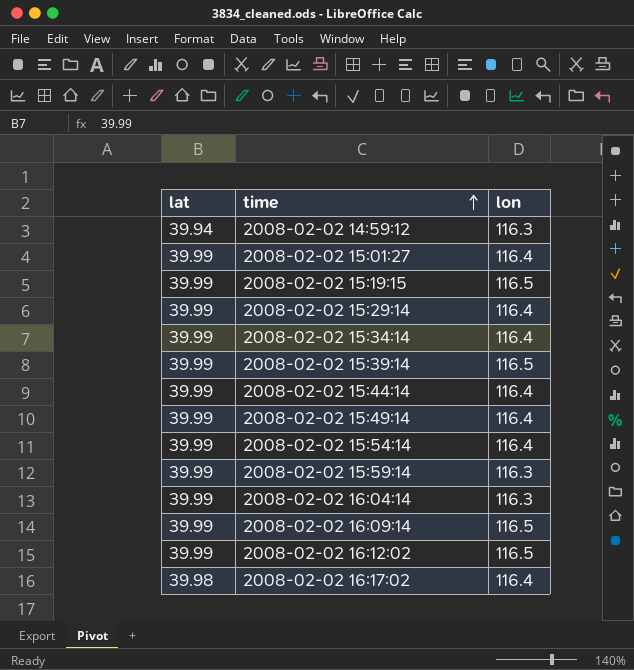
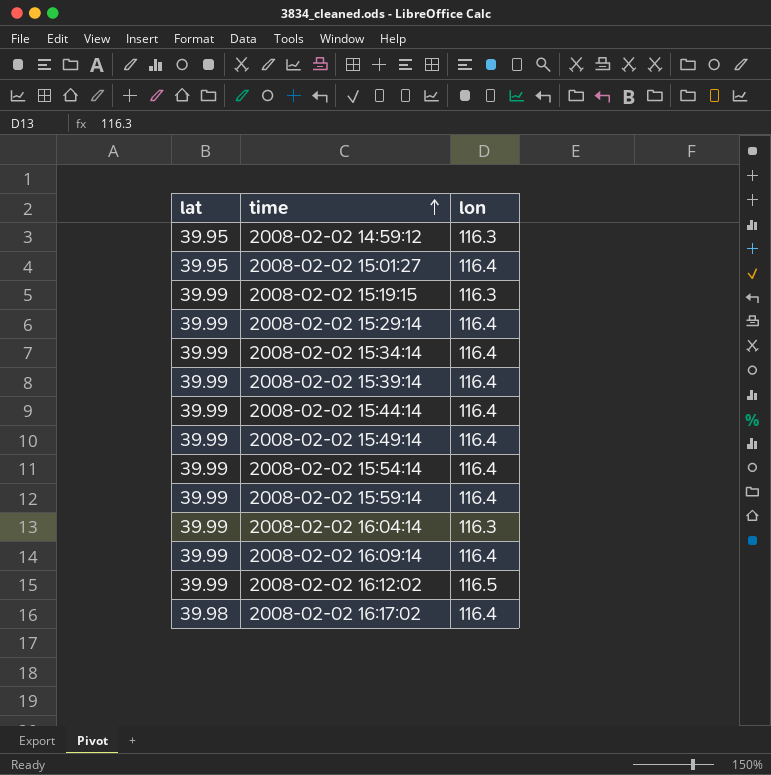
2008-02-02 14:59:12 | lat: 39.94 -> 39.95
2008-02-02 15:01:27 | lat: 39.99 -> 39.95
2008-02-02 15:19:15 | lon: 116.5 -> 116.3
2008-02-02 15:39:14 | lon: 116.5 -> 116.4
2008-02-02 15:59:14 | lon: 116.3 -> 116.4
2008-02-02 16:09:14 | lon: 116.5 -> 116.4

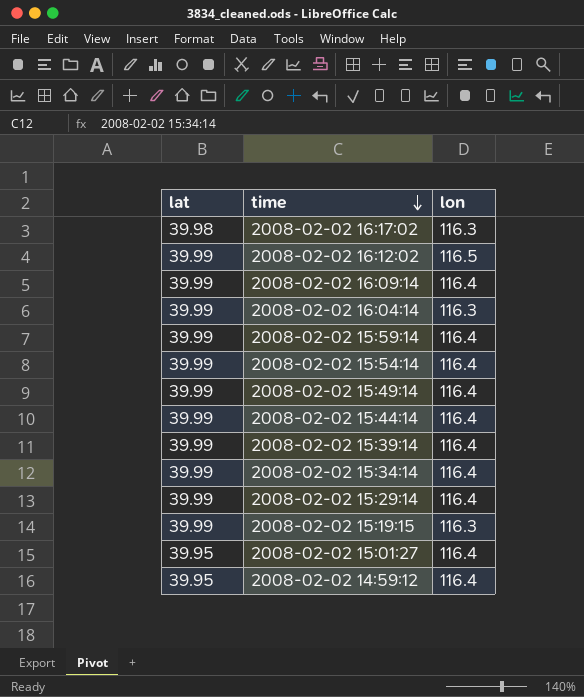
row order: time ascending -> time descending
2008-02-02 16:17:02 | lon: 116.4 -> 116.3
2008-02-02 14:59:12 | lon: 116.3 -> 116.4

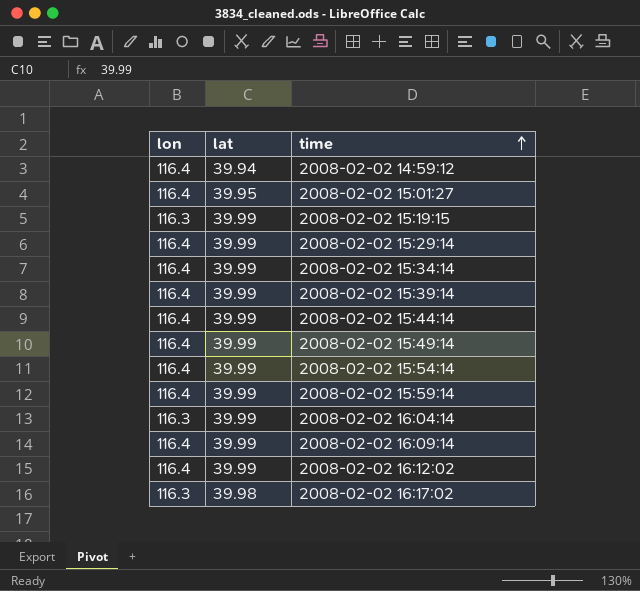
row order: time descending -> time ascending
column lon | position: 3 -> 1
2008-02-02 14:59:12 | lat: 39.95 -> 39.94
2008-02-02 16:12:02 | lon: 116.5 -> 116.4

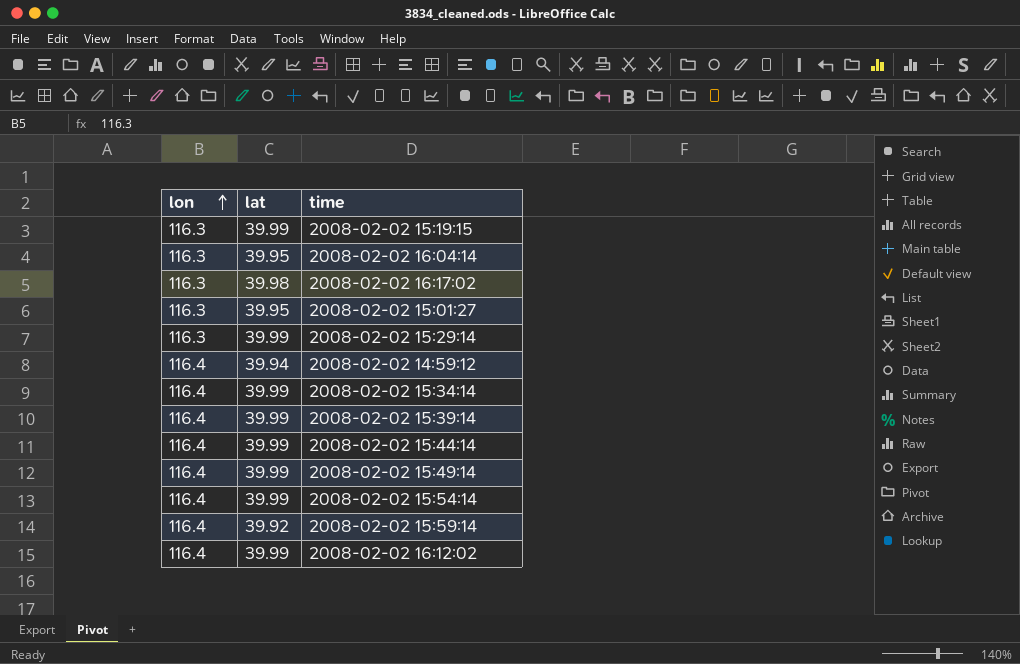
row order: time ascending -> lon ascending
row 2008-02-02 16:09:14: 116.4 | 39.99 -> none
2008-02-02 16:04:14 | lat: 39.99 -> 39.95
2008-02-02 15:01:27 | lon: 116.4 -> 116.3
2008-02-02 15:29:14 | lon: 116.4 -> 116.3
2008-02-02 15:59:14 | lat: 39.99 -> 39.92

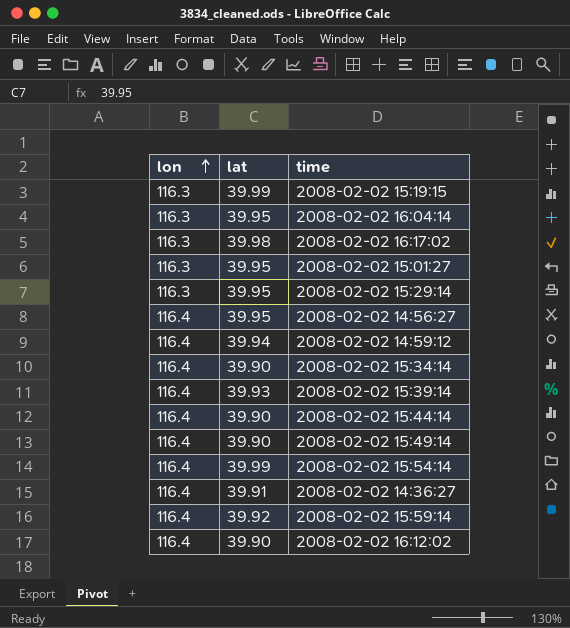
2008-02-02 15:29:14 | lat: 39.99 -> 39.95
row 2008-02-02 14:56:27: none -> 116.4 | 39.95
2008-02-02 15:34:14 | lat: 39.99 -> 39.90
2008-02-02 15:39:14 | lat: 39.99 -> 39.93
2008-02-02 15:44:14 | lat: 39.99 -> 39.90
2008-02-02 15:49:14 | lat: 39.99 -> 39.90
row 2008-02-02 14:36:27: none -> 116.4 | 39.91
2008-02-02 16:12:02 | lat: 39.99 -> 39.90

